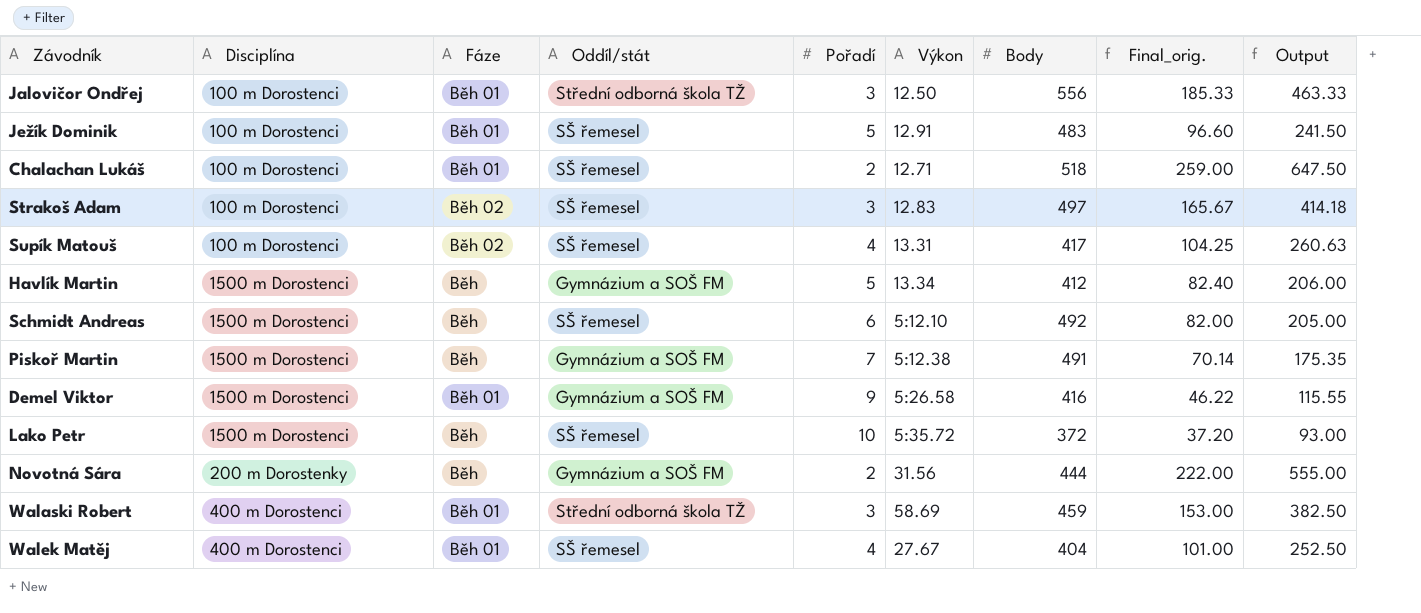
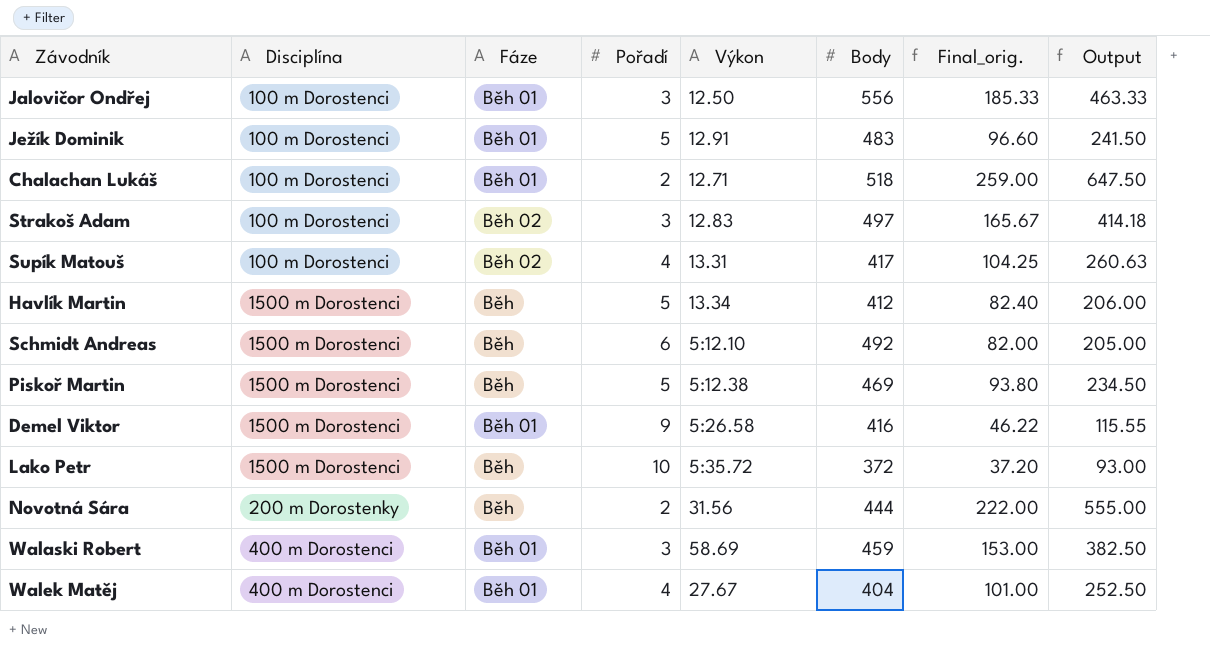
column Oddíl/stát | position: 4 -> none
Piskoř Martin | Pořadí: 7 -> 5
Piskoř Martin | Body: 491 -> 469
Piskoř Martin | Final_orig.: 70.14 -> 93.80
Piskoř Martin | Output: 175.35 -> 234.50

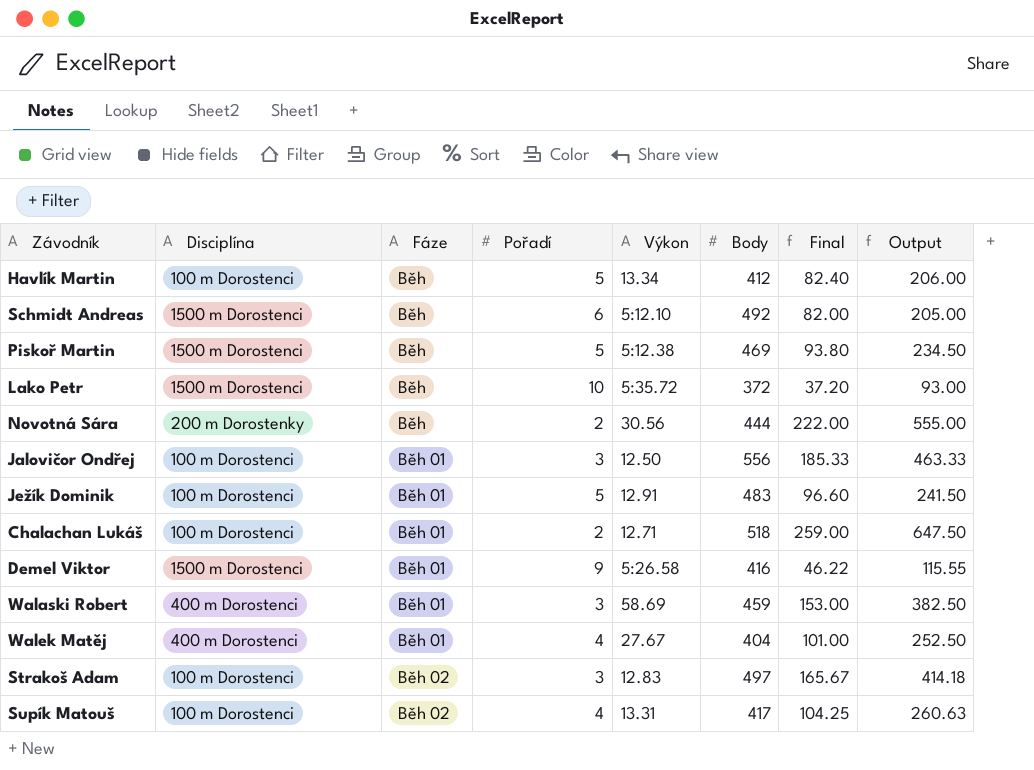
row order: none -> Fáze ascending
column name: Final_orig. -> Final
Havlík Martin | Disciplína: 1500 m Dorostenci -> 100 m Dorostenci
Novotná Sára | Výkon: 31.56 -> 30.56

